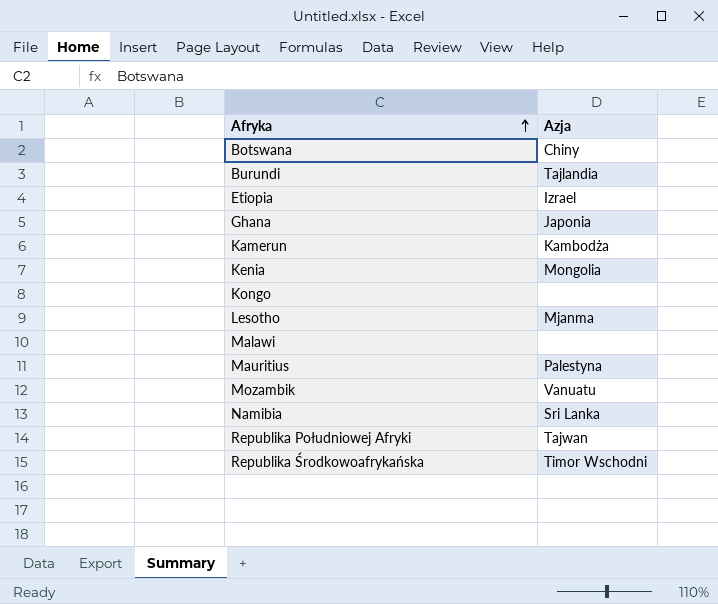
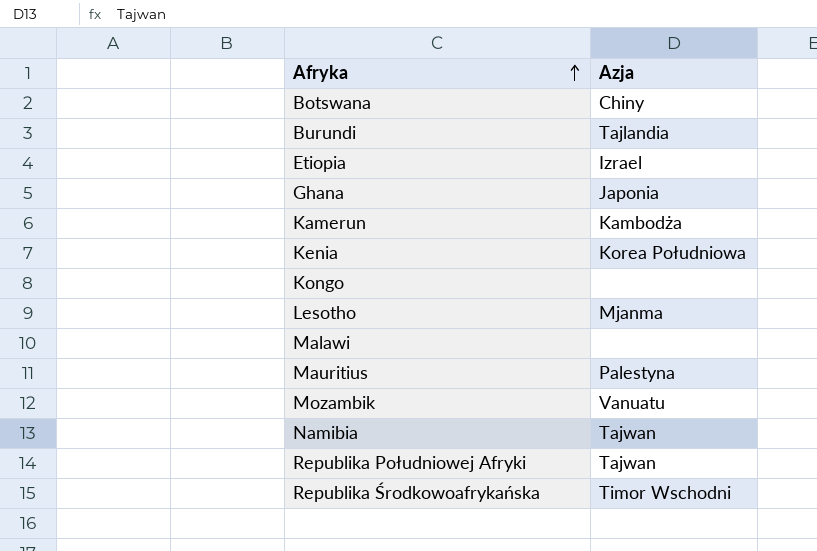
Kenia | Azja: Mongolia -> Korea Południowa
Namibia | Azja: Sri Lanka -> Tajwan

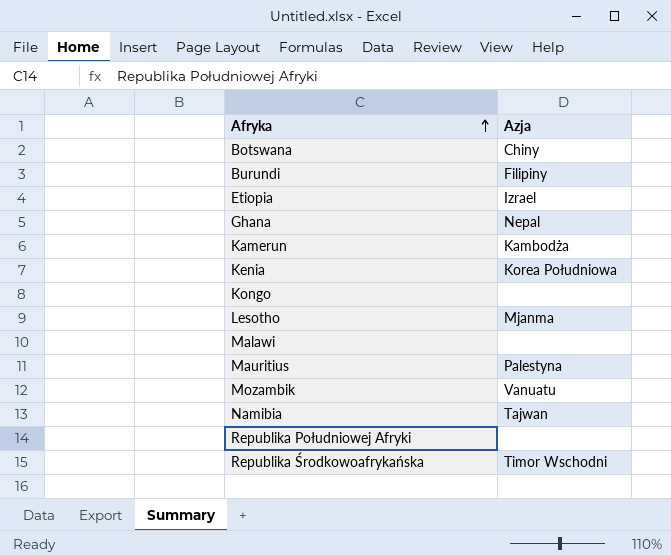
Burundi | Azja: Tajlandia -> Filipiny
Ghana | Azja: Japonia -> Nepal
Republika Południowej Afryki | Azja: Tajwan -> none

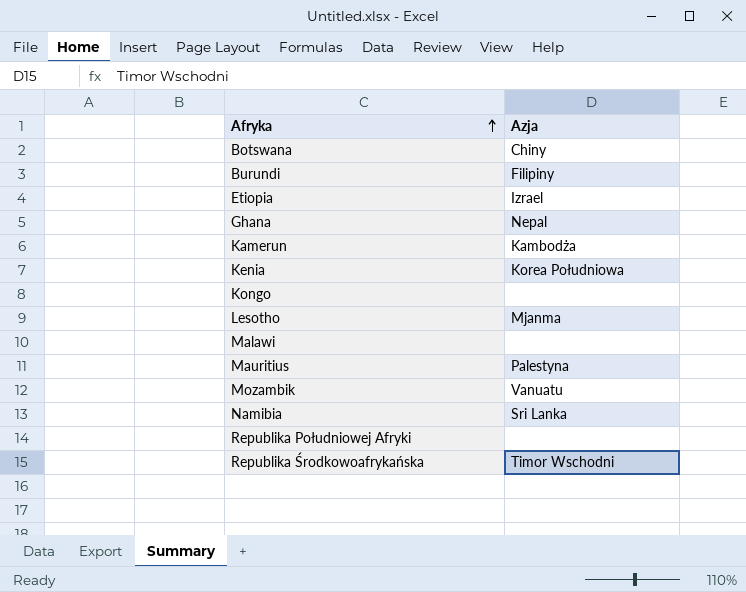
Namibia | Azja: Tajwan -> Sri Lanka

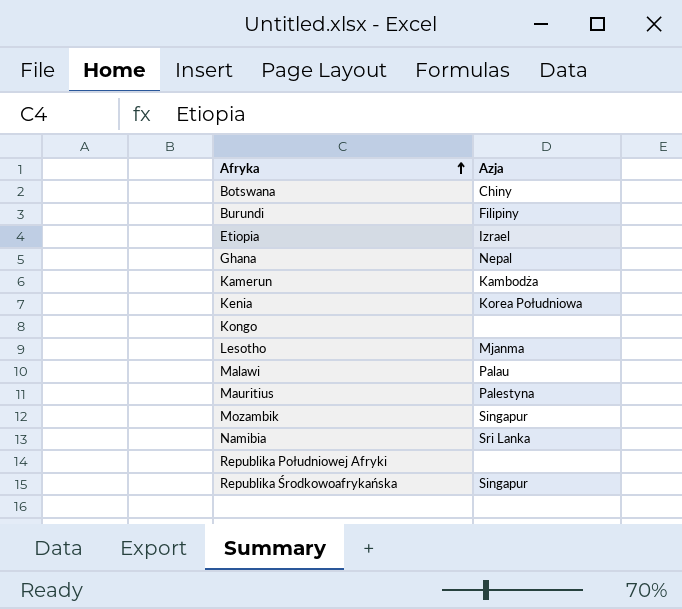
Malawi | Azja: none -> Palau
Mozambik | Azja: Vanuatu -> Singapur
Republika Środkowoafrykańska | Azja: Timor Wschodni -> Singapur

